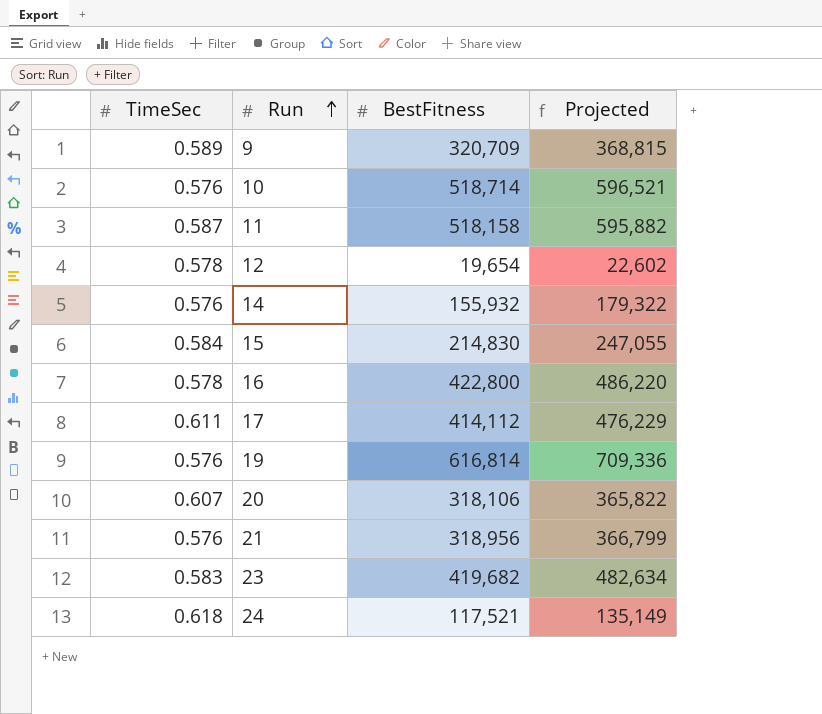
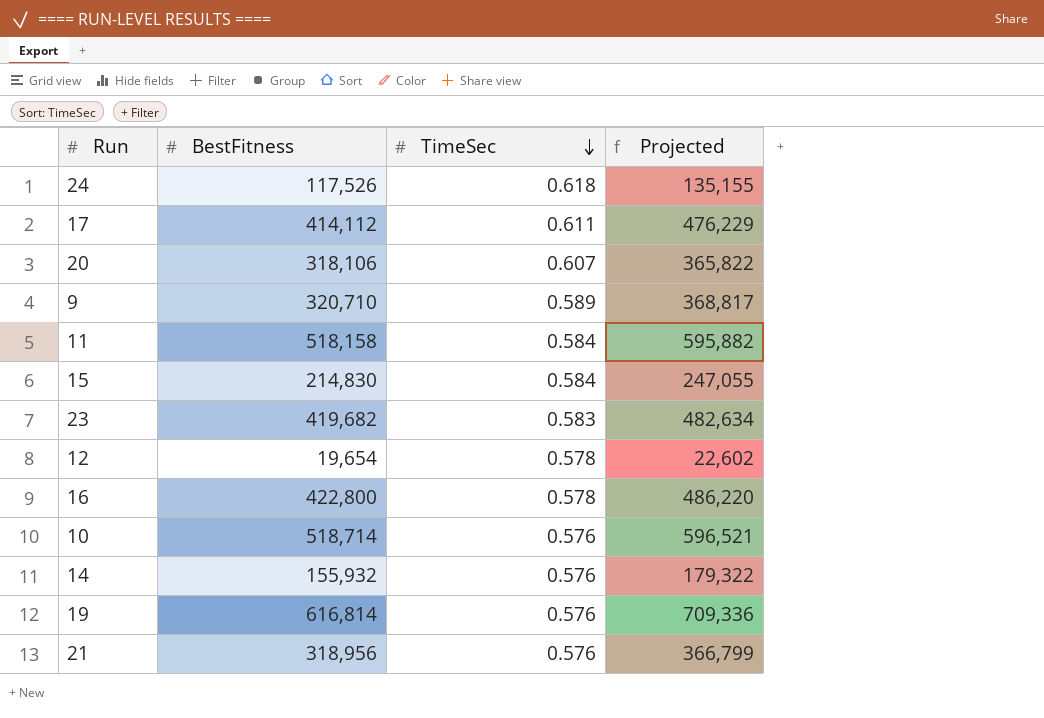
row order: Run ascending -> TimeSec descending
column TimeSec | position: 1 -> 3
24 | BestFitness: 117,521 -> 117,526
24 | Projected: 135,149 -> 135,155
9 | BestFitness: 320,709 -> 320,710
9 | Projected: 368,815 -> 368,817
11 | TimeSec: 0.587 -> 0.584

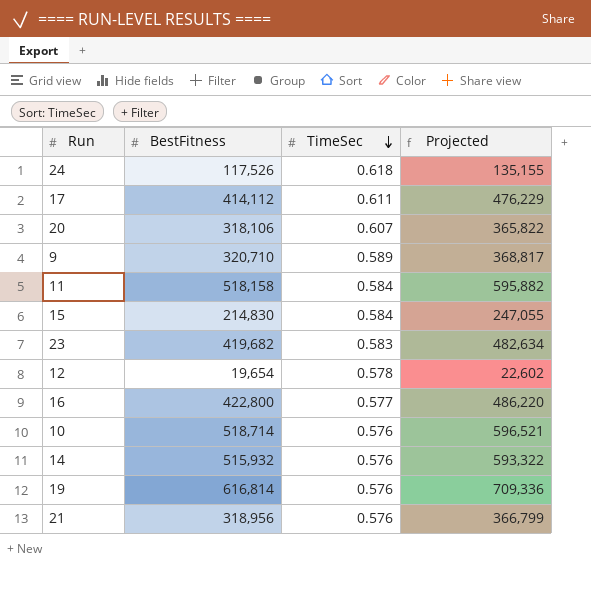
16 | TimeSec: 0.578 -> 0.577
14 | BestFitness: 155,932 -> 515,932
14 | Projected: 179,322 -> 593,322

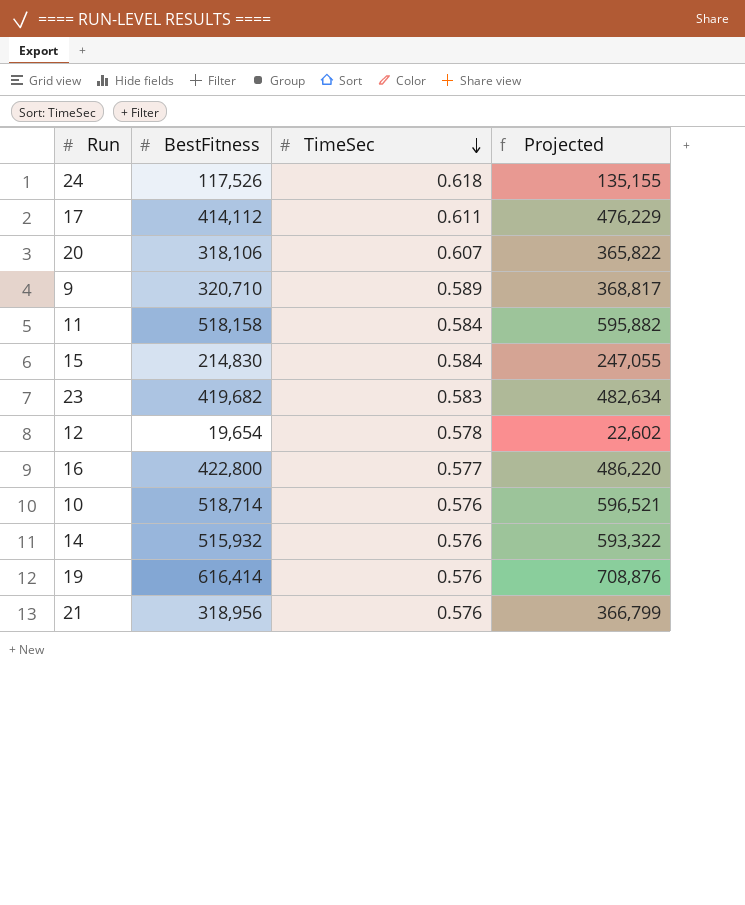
19 | BestFitness: 616,814 -> 616,414
19 | Projected: 709,336 -> 708,876

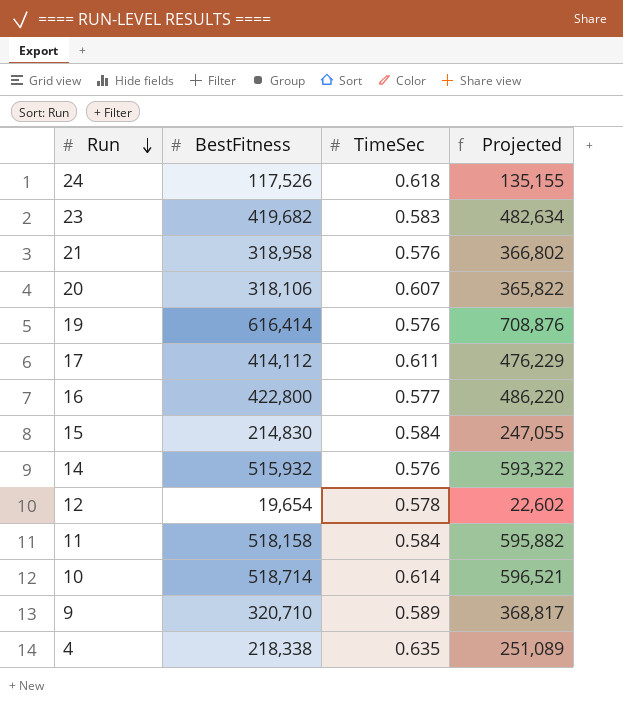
row order: TimeSec descending -> Run descending
21 | BestFitness: 318,956 -> 318,958
21 | Projected: 366,799 -> 366,802
10 | TimeSec: 0.576 -> 0.614
row 4: none -> 218,338 | 0.635 | 251,089

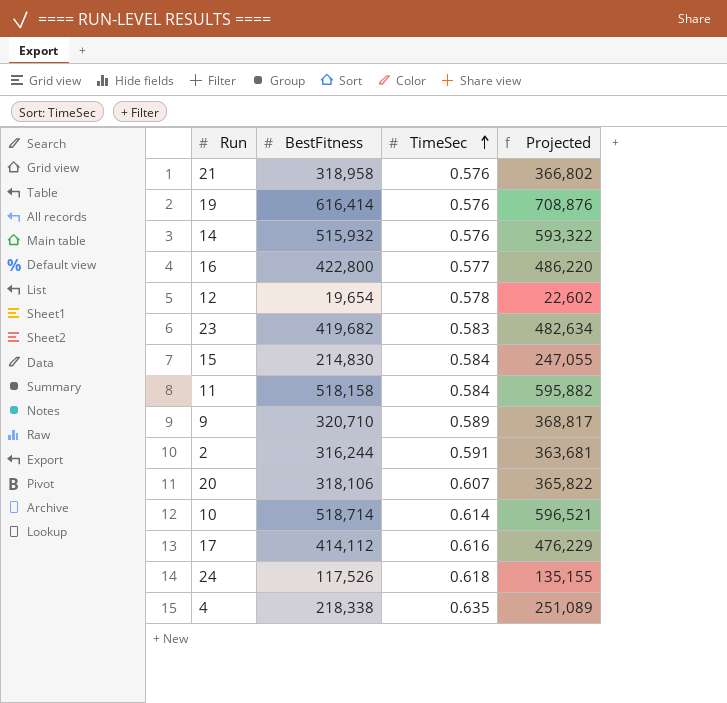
row order: Run descending -> TimeSec ascending
row 2: none -> 316,244 | 0.591 | 363,681
17 | TimeSec: 0.611 -> 0.616

